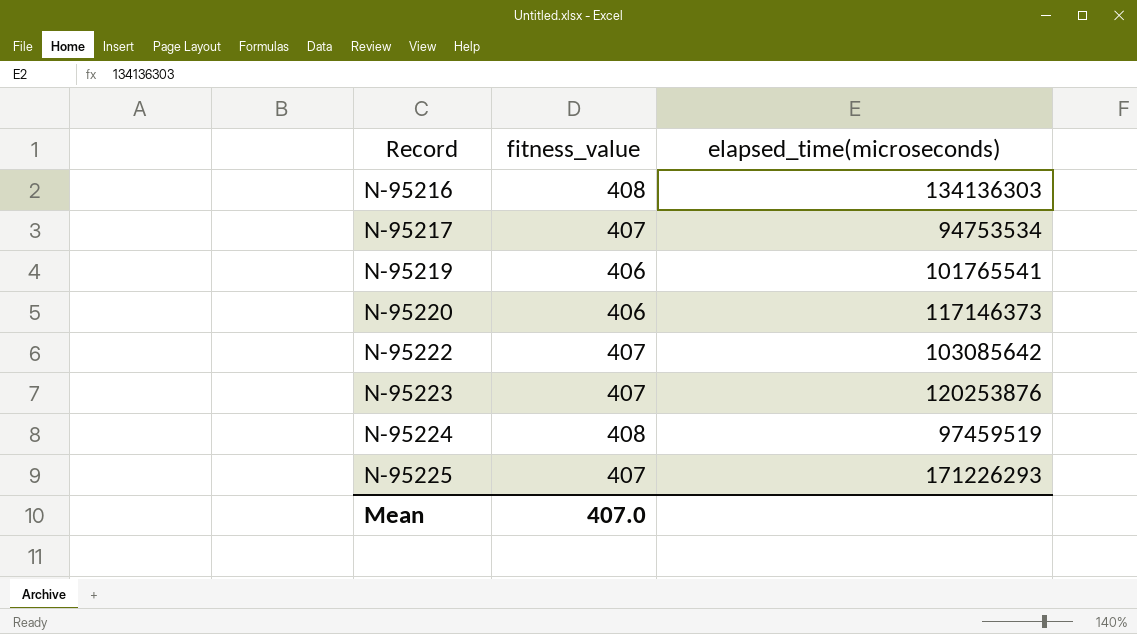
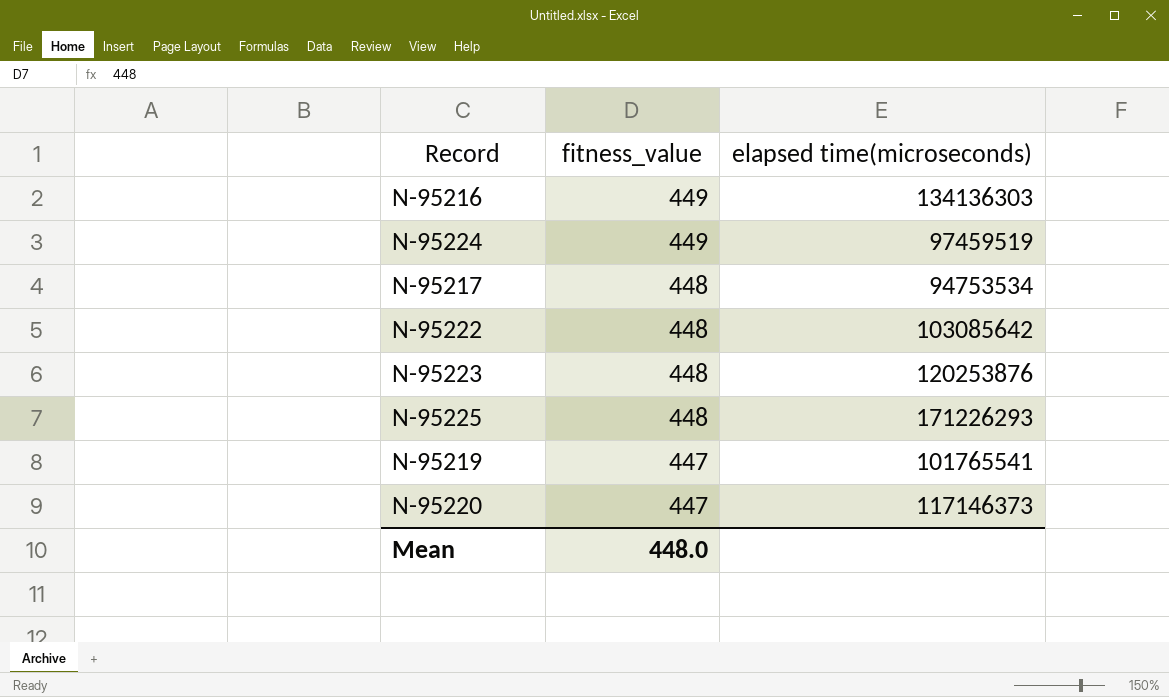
row order: Record ascending -> fitness_value descending
column name: elapsed_time(microseconds) -> elapsed time(microseconds)
N-95216 | fitness_value: 408 -> 449
N-95224 | fitness_value: 408 -> 449
N-95217 | fitness_value: 407 -> 448
N-95222 | fitness_value: 407 -> 448
N-95223 | fitness_value: 407 -> 448
N-95225 | fitness_value: 407 -> 448
N-95219 | fitness_value: 406 -> 447
N-95220 | fitness_value: 406 -> 447
Mean | fitness_value: 407.0 -> 448.0

